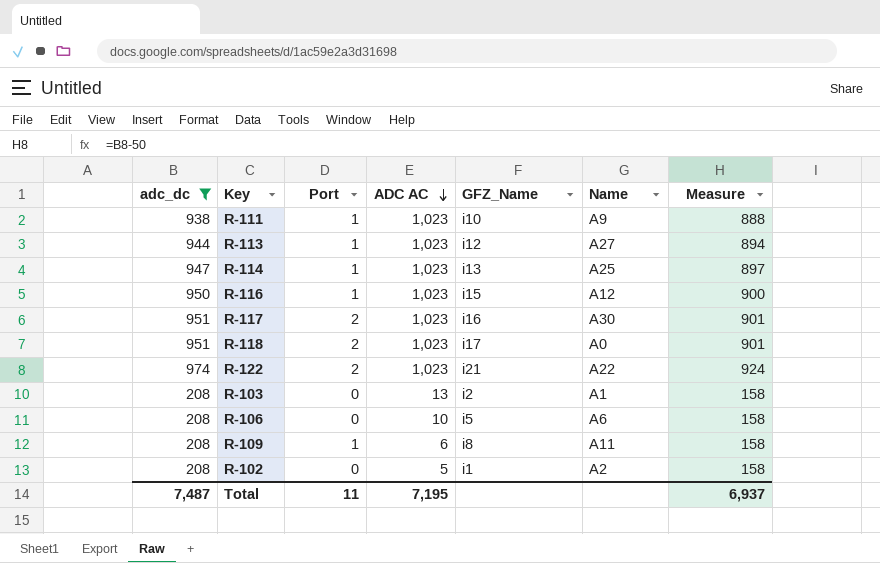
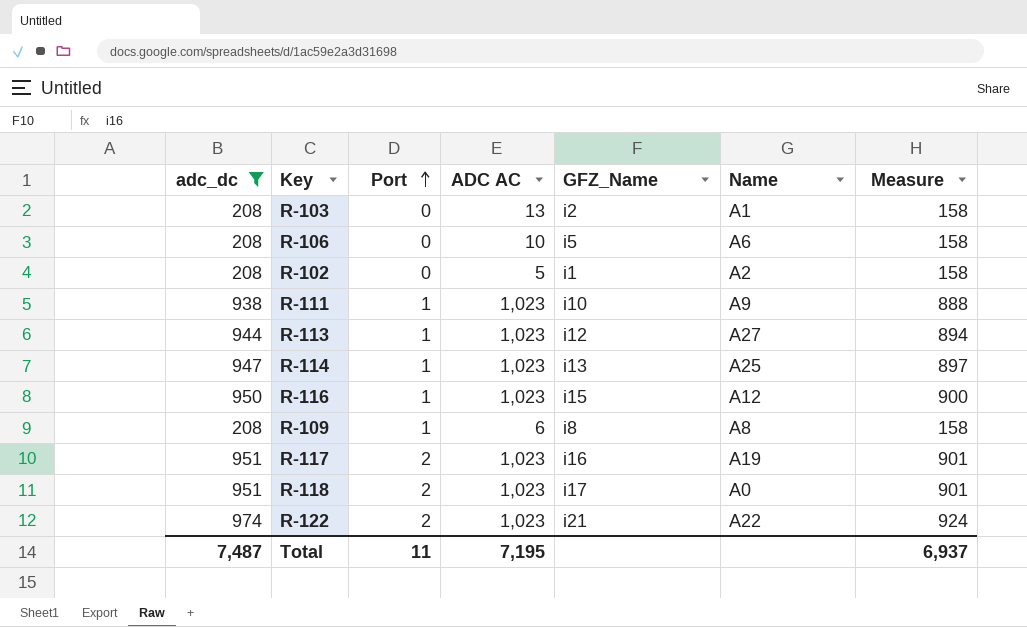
row order: ADC AC descending -> Port ascending
R-109 | Name: A11 -> A8
R-117 | Name: A30 -> A19

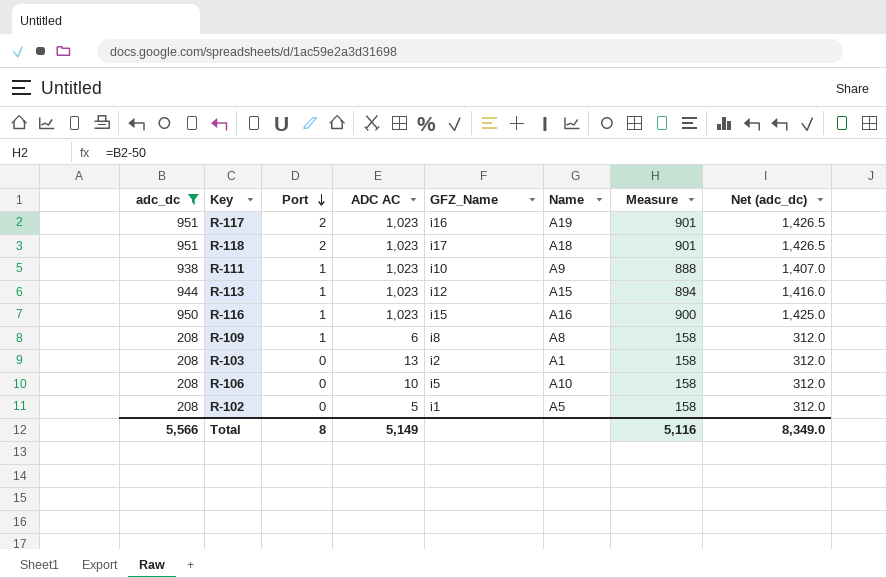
row order: Port ascending -> Port descending
column Net (adc_dc) | formula: none -> [adc_dc] * 1.5
row R-114: 947 | 1 | 1,023 | i13 | A25 | 897 -> none
row R-122: 974 | 2 | 1,023 | i21 | A22 | 924 -> none
R-118 | Name: A0 -> A18
R-113 | Name: A27 -> A15
R-116 | Name: A12 -> A16
R-106 | Name: A6 -> A10
R-102 | Name: A2 -> A5
Total | adc_dc: 7,487 -> 5,566
Total | Port: 11 -> 8
Total | ADC AC: 7,195 -> 5,149
Total | Measure: 6,937 -> 5,116

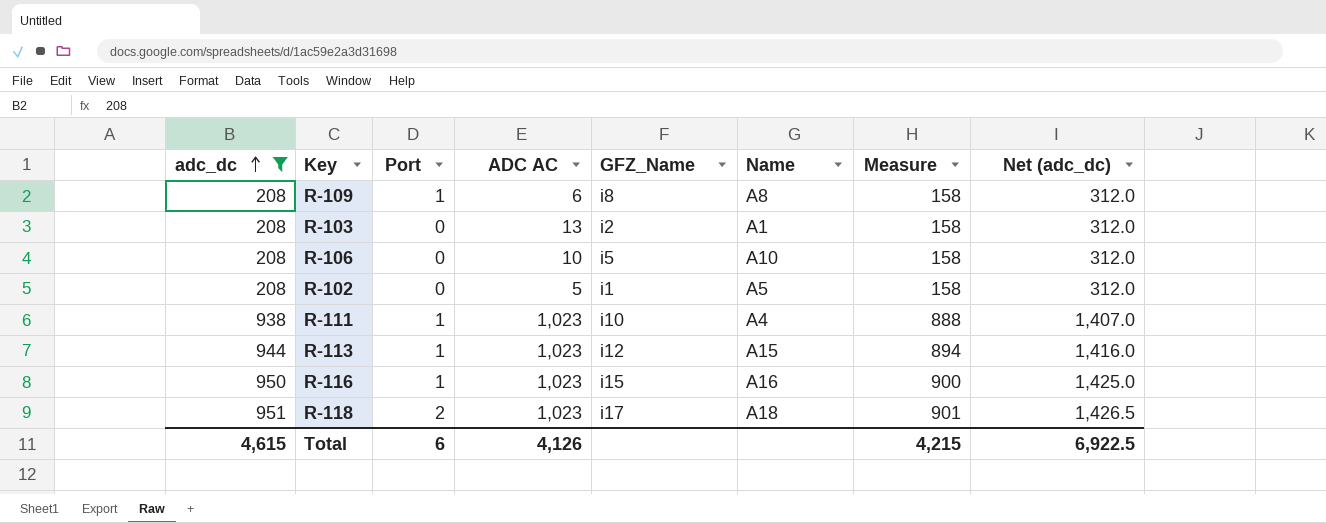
row order: Port descending -> adc_dc ascending
row R-117: 951 | 2 | 1,023 | i16 | A19 | 901 | 1,426.5 -> none
R-111 | Name: A9 -> A4
Total | adc_dc: 5,566 -> 4,615
Total | Port: 8 -> 6
Total | ADC AC: 5,149 -> 4,126
Total | Measure: 5,116 -> 4,215
Total | Net (adc_dc): 8,349.0 -> 6,922.5

